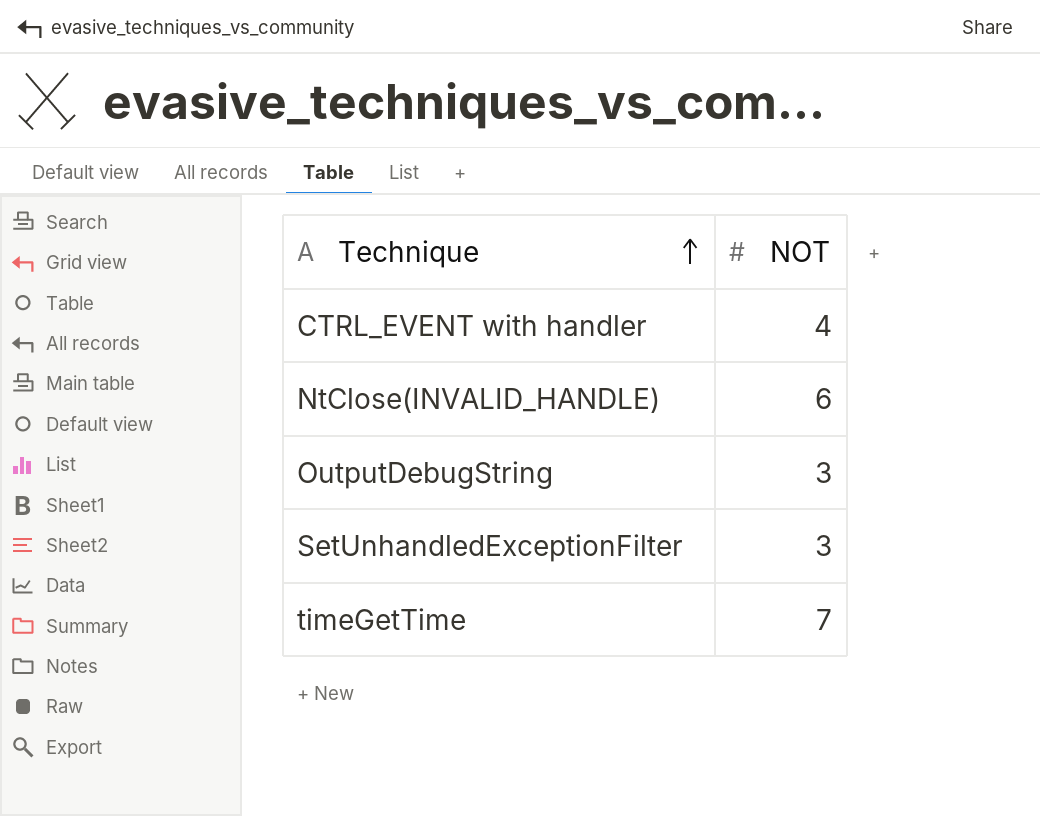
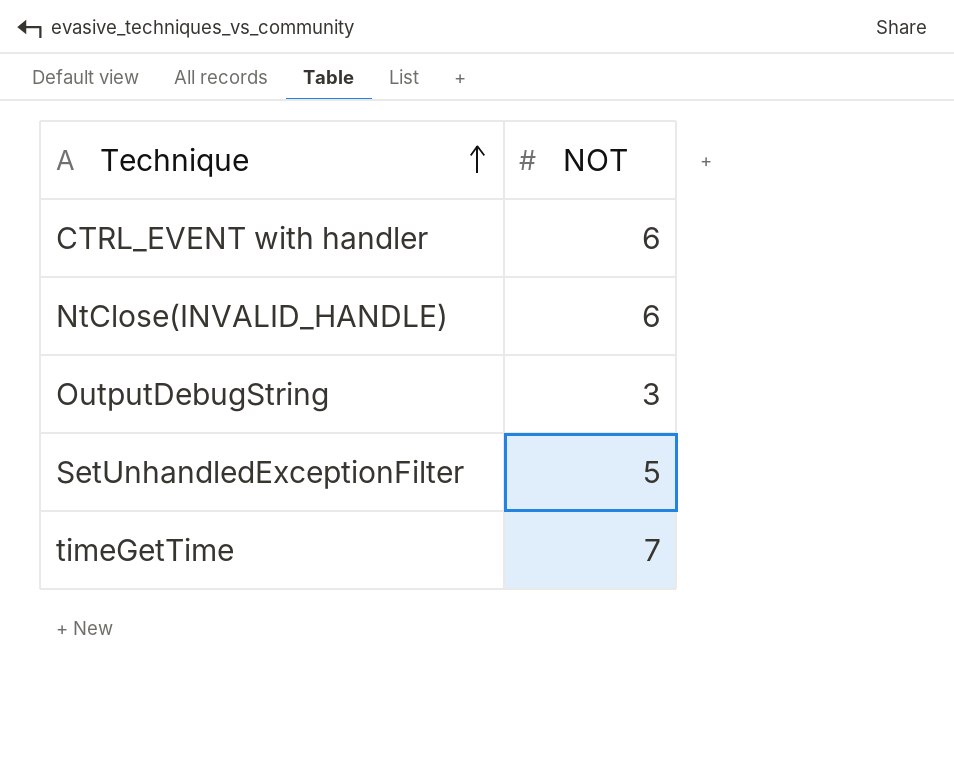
CTRL_EVENT with handler | NOT: 4 -> 6
SetUnhandledExceptionFilter | NOT: 3 -> 5

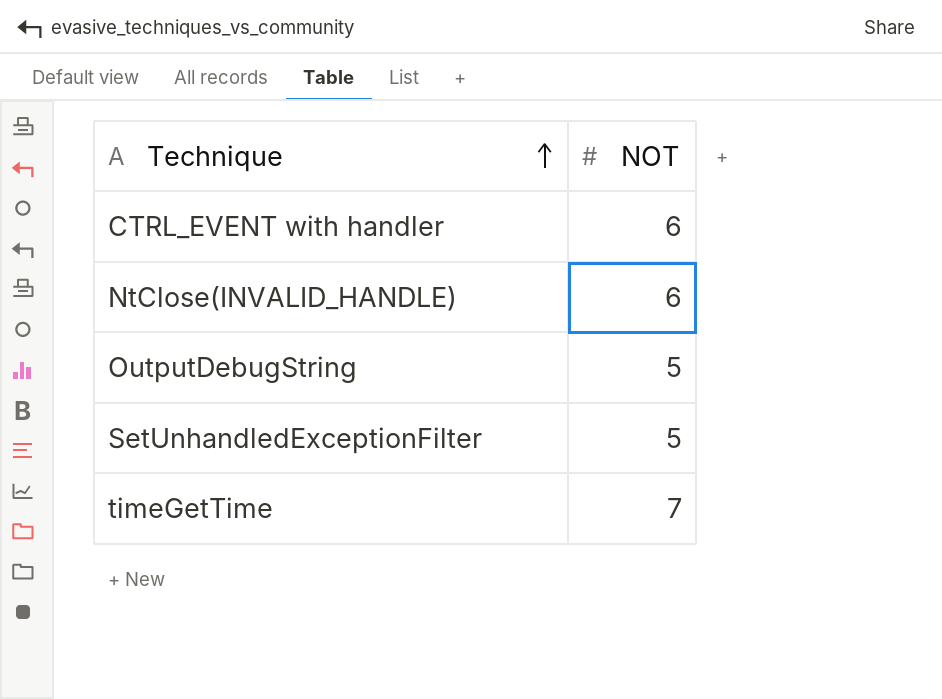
OutputDebugString | NOT: 3 -> 5

